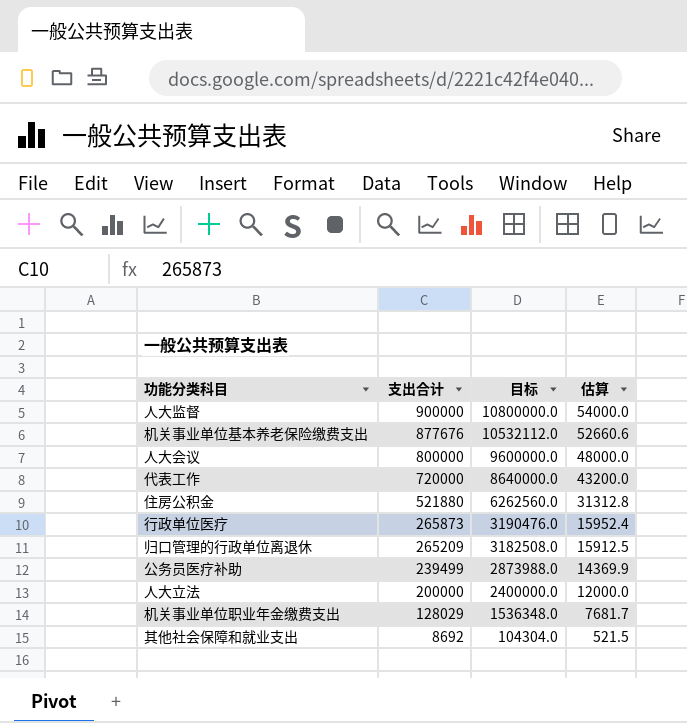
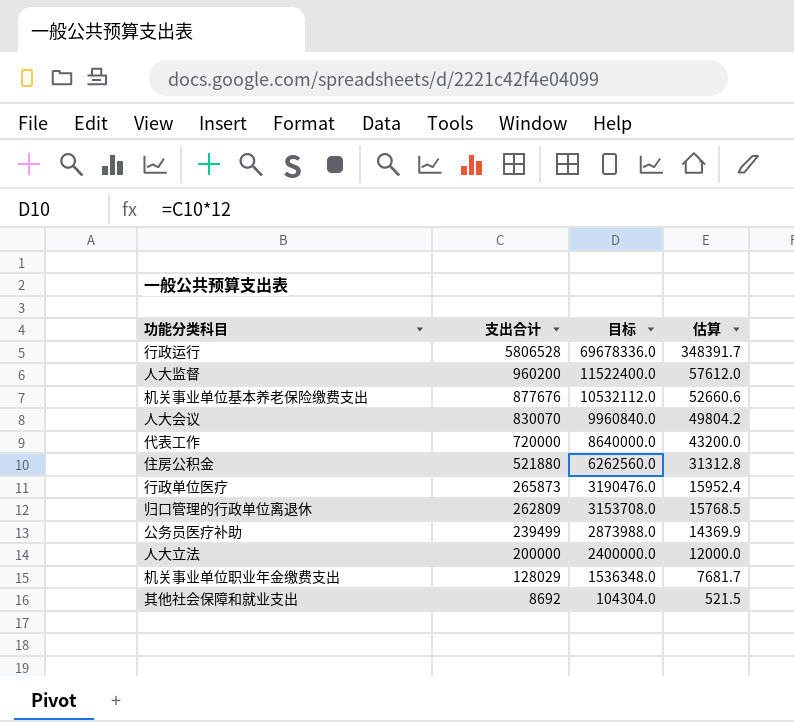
row 行政运行: none -> 5806528 | 69678336.0 | 348391.7
人大监督 | 支出合计: 900000 -> 960200
人大监督 | 目标: 10800000.0 -> 11522400.0
人大监督 | 估算: 54000.0 -> 57612.0
人大会议 | 支出合计: 800000 -> 830070
人大会议 | 目标: 9600000.0 -> 9960840.0
人大会议 | 估算: 48000.0 -> 49804.2
归口管理的行政单位离退休 | 支出合计: 265209 -> 262809
归口管理的行政单位离退休 | 目标: 3182508.0 -> 3153708.0
归口管理的行政单位离退休 | 估算: 15912.5 -> 15768.5

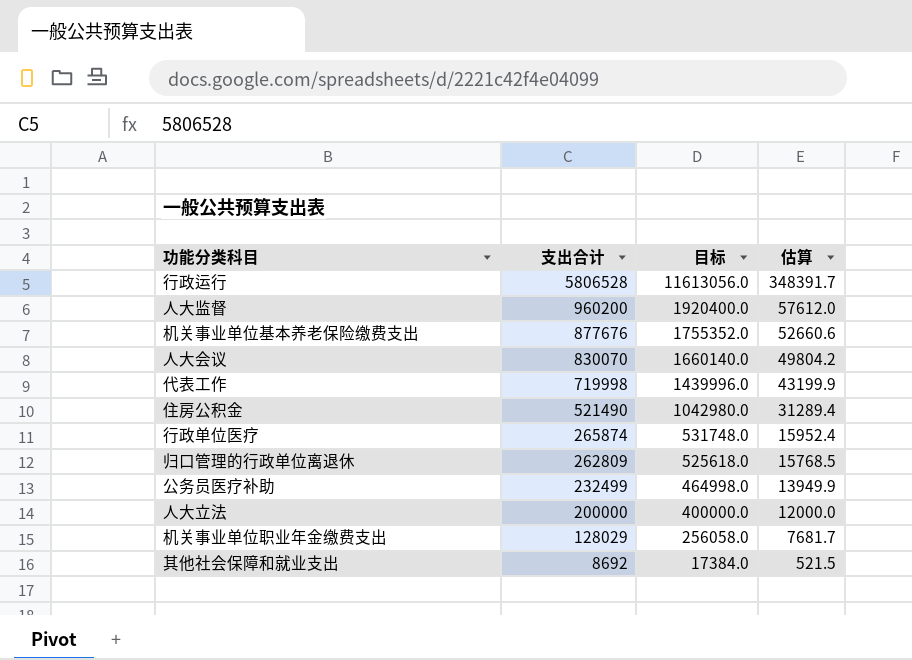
column 目标 | formula: [支出合计] * 12 -> [支出合计] * 2
代表工作 | 支出合计: 720000 -> 719998
代表工作 | 估算: 43200.0 -> 43199.9
住房公积金 | 支出合计: 521880 -> 521490
住房公积金 | 估算: 31312.8 -> 31289.4
行政单位医疗 | 支出合计: 265873 -> 265874
公务员医疗补助 | 支出合计: 239499 -> 232499
公务员医疗补助 | 估算: 14369.9 -> 13949.9

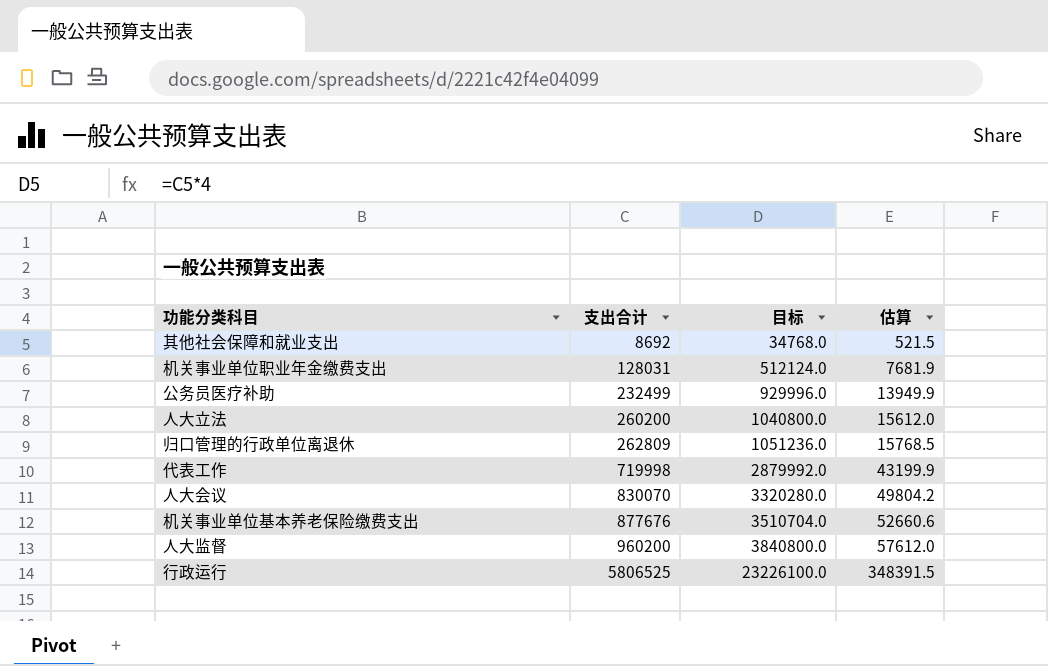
row order: 支出合计 descending -> 支出合计 ascending
column 目标 | formula: [支出合计] * 2 -> [支出合计] * 4
row 住房公积金: 521490 | 1042980.0 | 31289.4 -> none
row 行政单位医疗: 265874 | 531748.0 | 15952.4 -> none
机关事业单位职业年金缴费支出 | 支出合计: 128029 -> 128031
机关事业单位职业年金缴费支出 | 估算: 7681.7 -> 7681.9
人大立法 | 支出合计: 200000 -> 260200
人大立法 | 估算: 12000.0 -> 15612.0
行政运行 | 支出合计: 5806528 -> 5806525
行政运行 | 估算: 348391.7 -> 348391.5

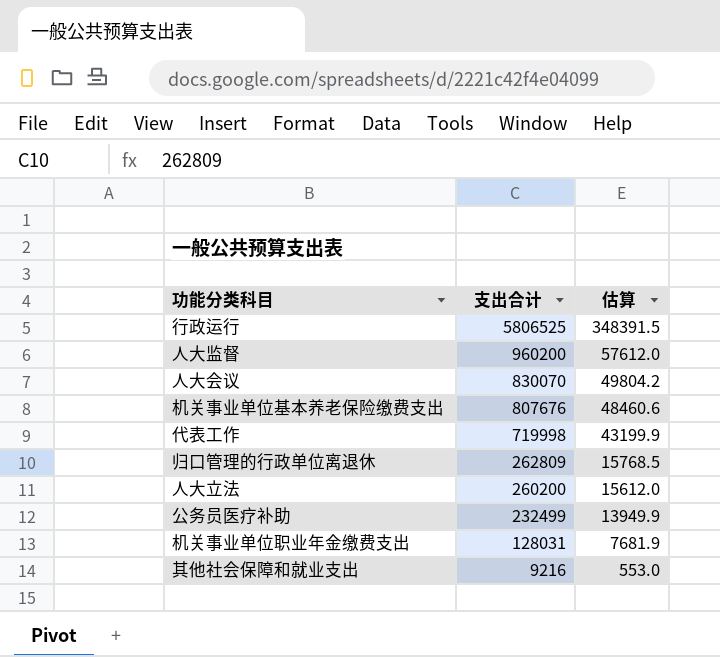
row order: 支出合计 ascending -> 支出合计 descending
column 目标 | formula: [支出合计] * 4 -> none
机关事业单位基本养老保险缴费支出 | 支出合计: 877676 -> 807676
机关事业单位基本养老保险缴费支出 | 估算: 52660.6 -> 48460.6
其他社会保障和就业支出 | 支出合计: 8692 -> 9216
其他社会保障和就业支出 | 估算: 521.5 -> 553.0

